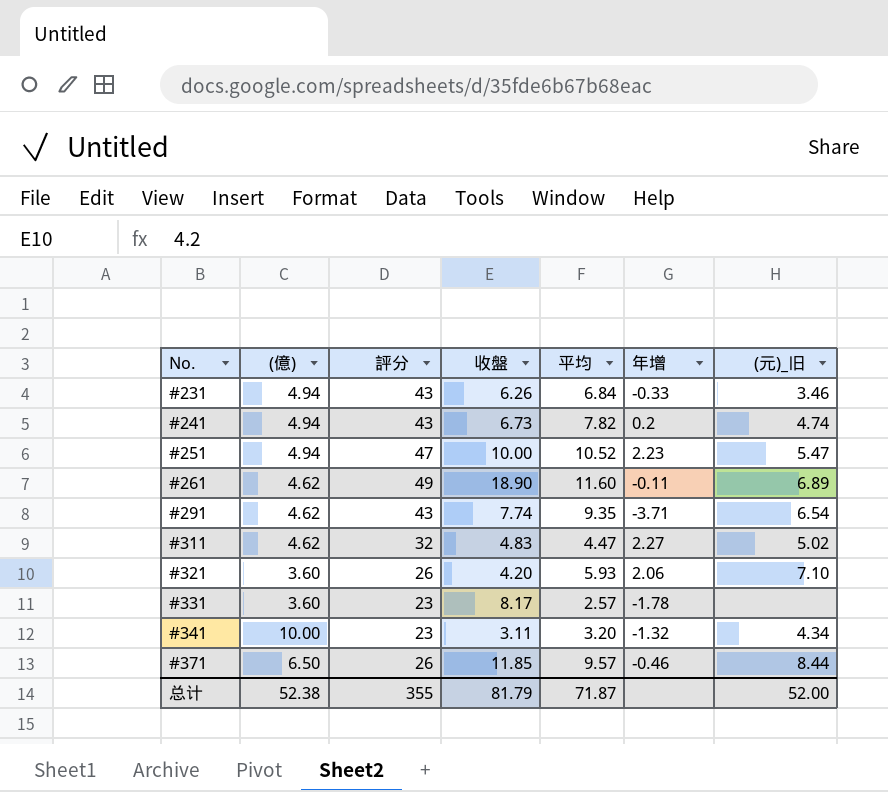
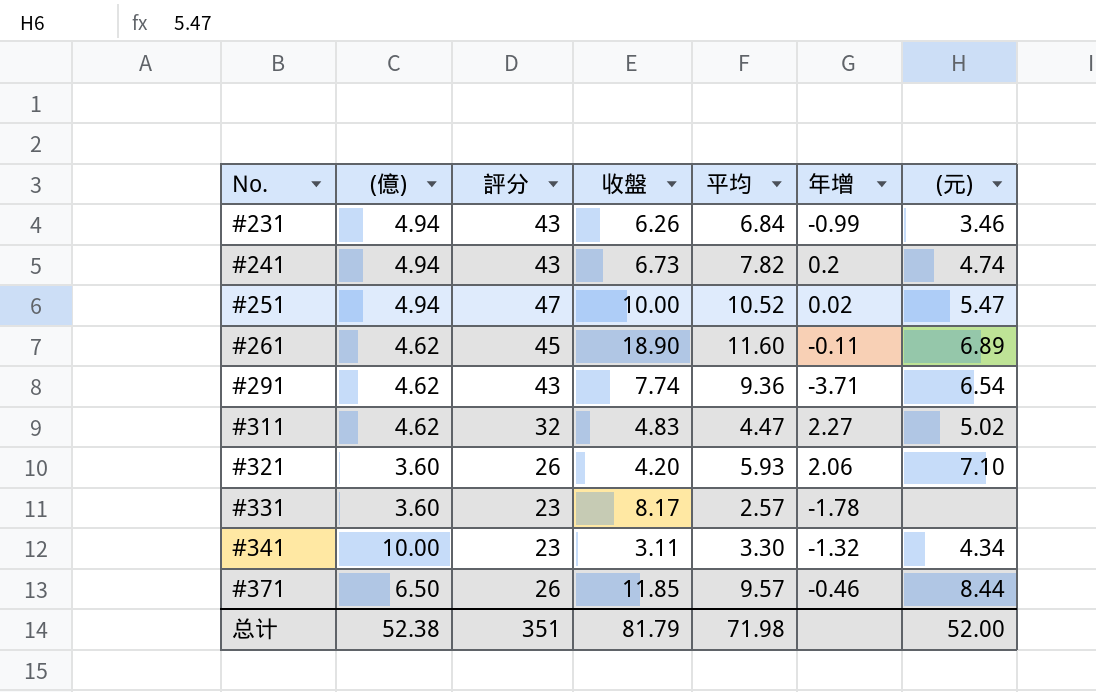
column name: (元)_旧 -> (元)
#231 | 年增: -0.33 -> -0.99
#251 | 年增: 2.23 -> 0.02
#261 | 評分: 49 -> 45
#291 | 平均: 9.35 -> 9.36
#341 | 平均: 3.20 -> 3.30
总计 | 評分: 355 -> 351
总计 | 平均: 71.87 -> 71.98

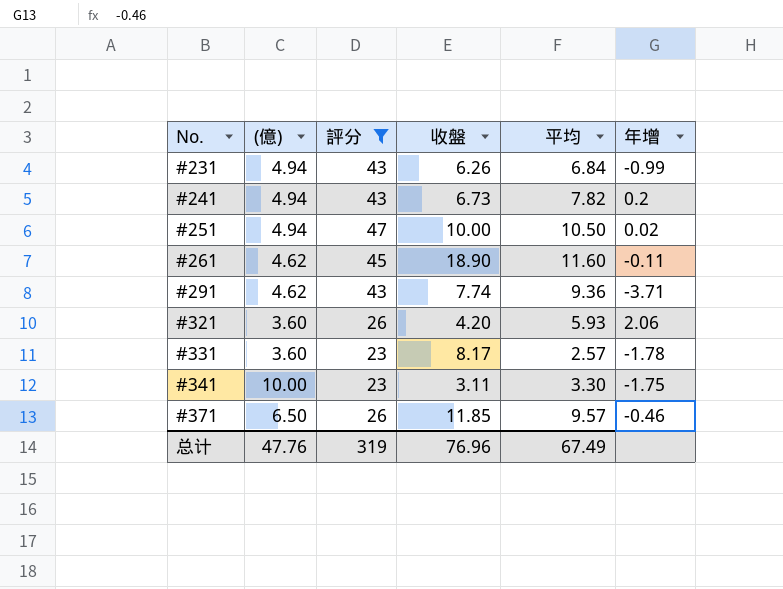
filter: none -> 評分 != 32
column (元) | position: 7 -> none
#251 | 平均: 10.52 -> 10.50
#341 | 年增: -1.32 -> -1.75
总计 | (億): 52.38 -> 47.76
总计 | 評分: 351 -> 319
总计 | 收盤: 81.79 -> 76.96
总计 | 平均: 71.98 -> 67.49

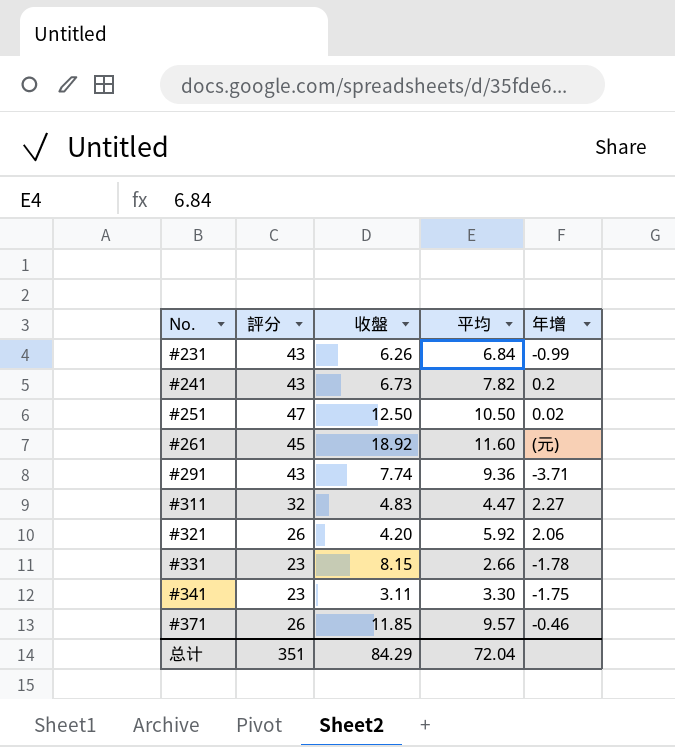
filter: 評分 != 32 -> none
column (億) | position: 2 -> none
#251 | 收盤: 10.00 -> 12.50
#261 | 收盤: 18.90 -> 18.92
#261 | 年增: -0.11 -> (元)
#321 | 平均: 5.93 -> 5.92
#331 | 收盤: 8.17 -> 8.15
#331 | 平均: 2.57 -> 2.66
总计 | 評分: 319 -> 351
总计 | 收盤: 76.96 -> 84.29
总计 | 平均: 67.49 -> 72.04

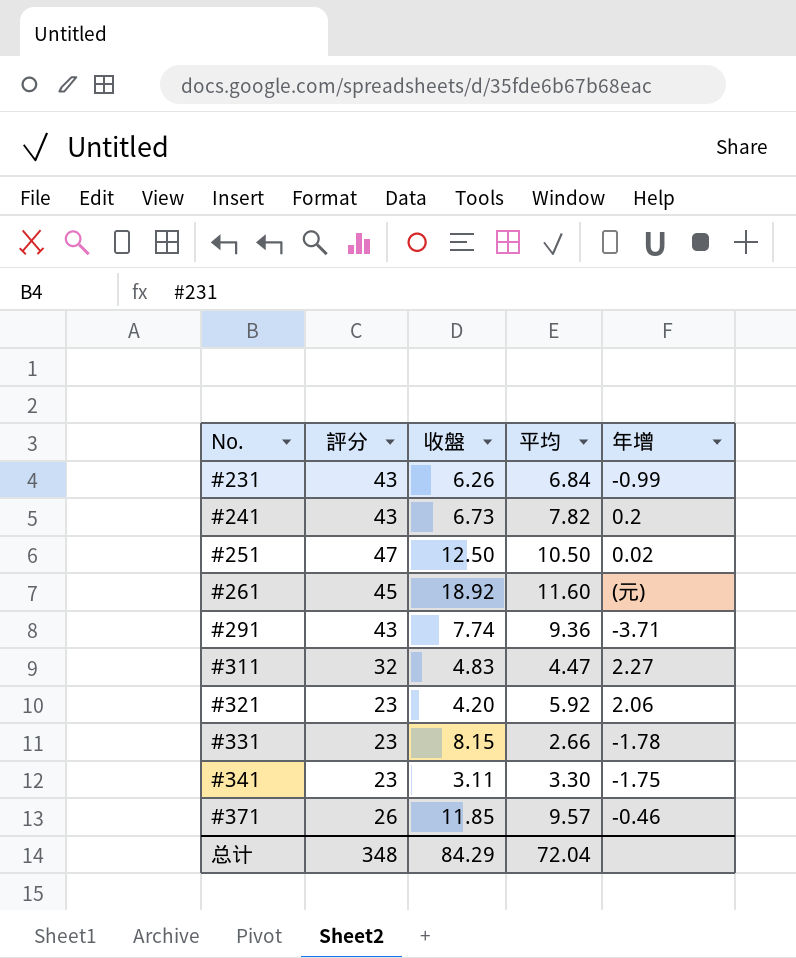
#321 | 評分: 26 -> 23
总计 | 評分: 351 -> 348

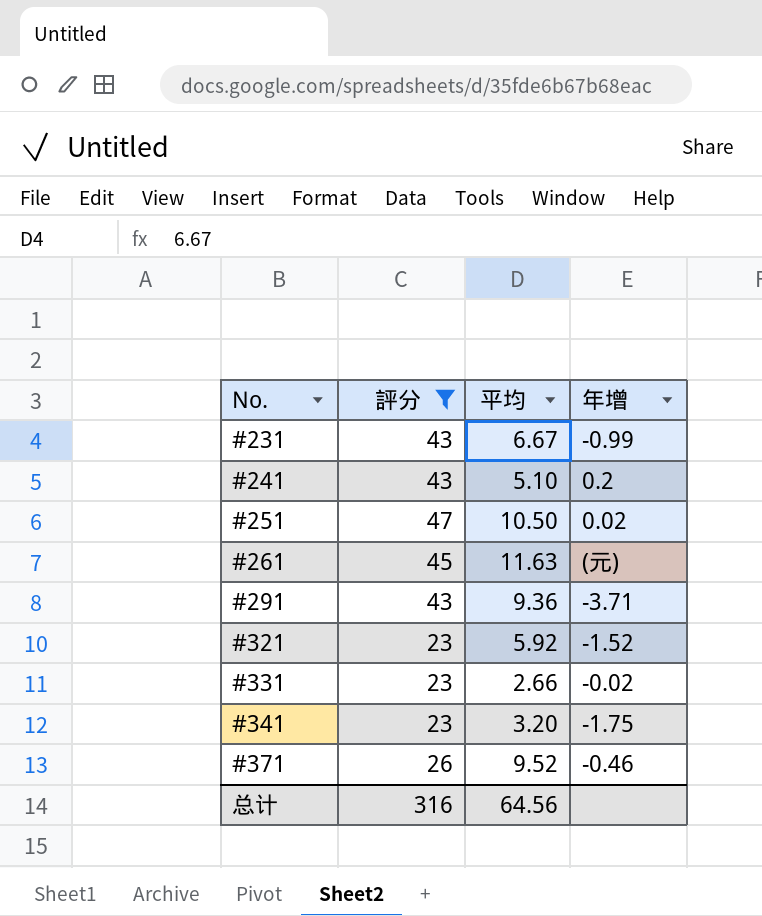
filter: none -> 評分 != 32
column 收盤 | position: 3 -> none
#231 | 平均: 6.84 -> 6.67
#241 | 平均: 7.82 -> 5.10
#261 | 平均: 11.60 -> 11.63
#321 | 年增: 2.06 -> -1.52
#331 | 年增: -1.78 -> -0.02
#341 | 平均: 3.30 -> 3.20
#371 | 平均: 9.57 -> 9.52
总计 | 評分: 348 -> 316
总计 | 平均: 72.04 -> 64.56

